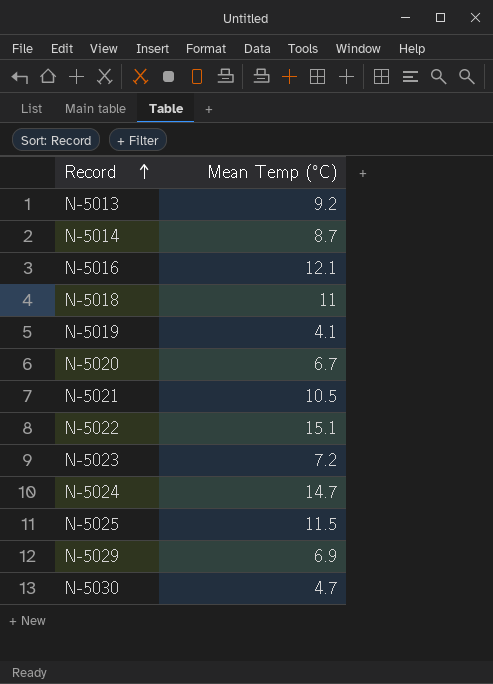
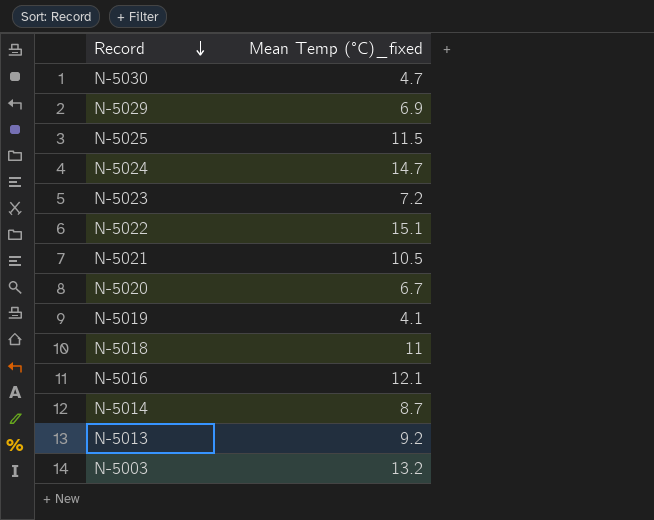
row order: Record ascending -> Record descending
column name: Mean Temp (°C) -> Mean Temp (°C)_fixed
row N-5003: none -> 13.2

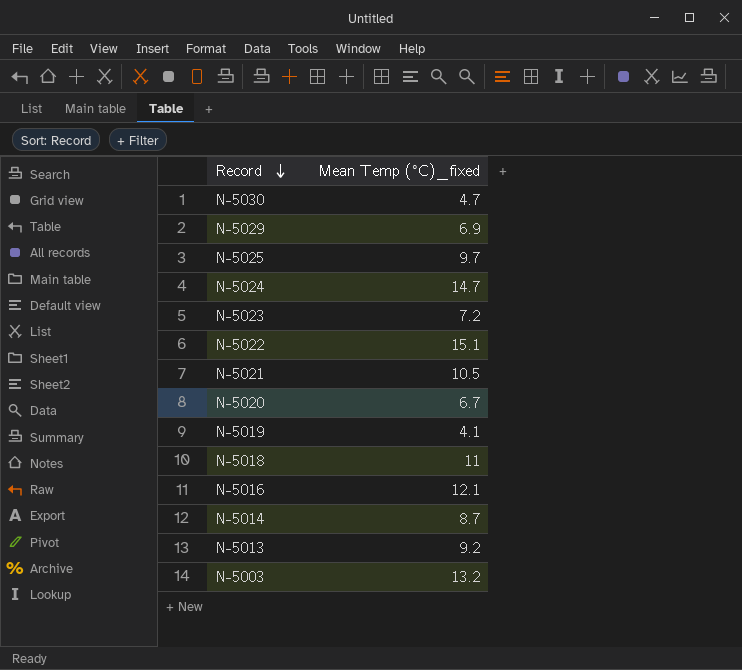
N-5025 | Mean Temp (°C)_fixed: 11.5 -> 9.7

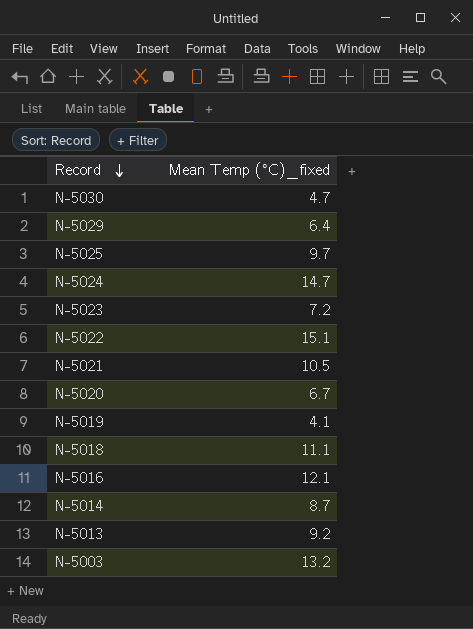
N-5029 | Mean Temp (°C)_fixed: 6.9 -> 6.4
N-5018 | Mean Temp (°C)_fixed: 11 -> 11.1

